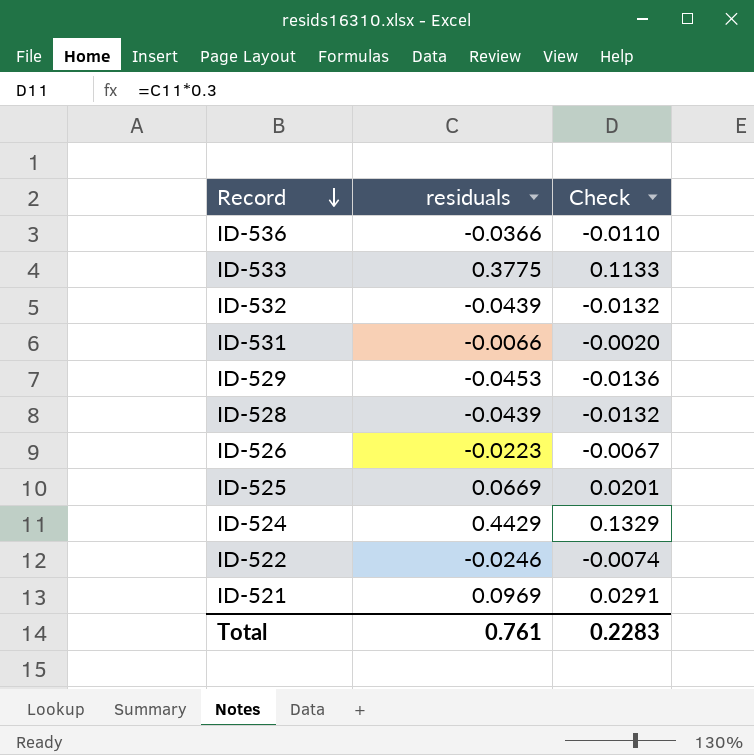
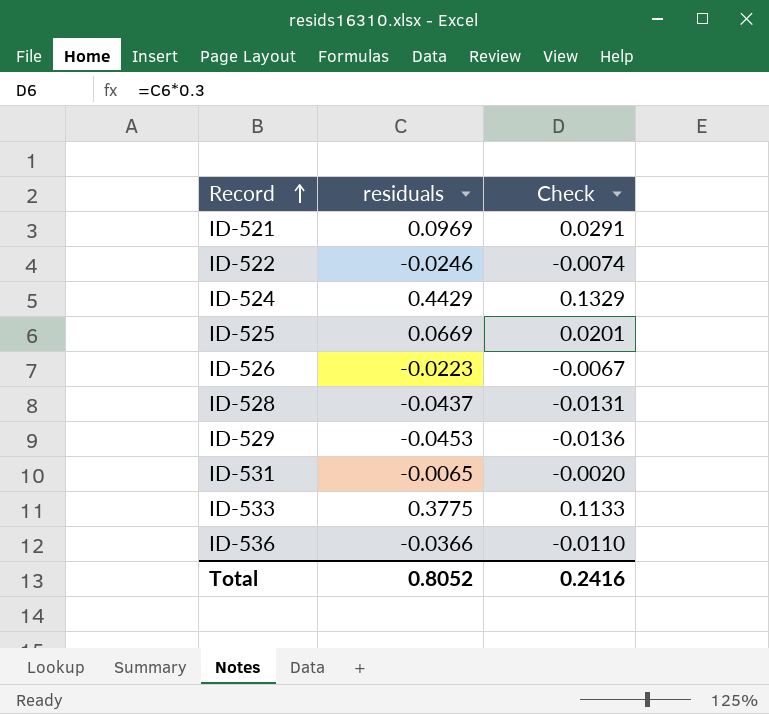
row order: Record descending -> Record ascending
row ID-532: -0.0439 | -0.0132 -> none
ID-528 | residuals: -0.0439 -> -0.0437
ID-528 | Check: -0.0132 -> -0.0131
ID-531 | residuals: -0.0066 -> -0.0065
Total | residuals: 0.761 -> 0.8052
Total | Check: 0.2283 -> 0.2416

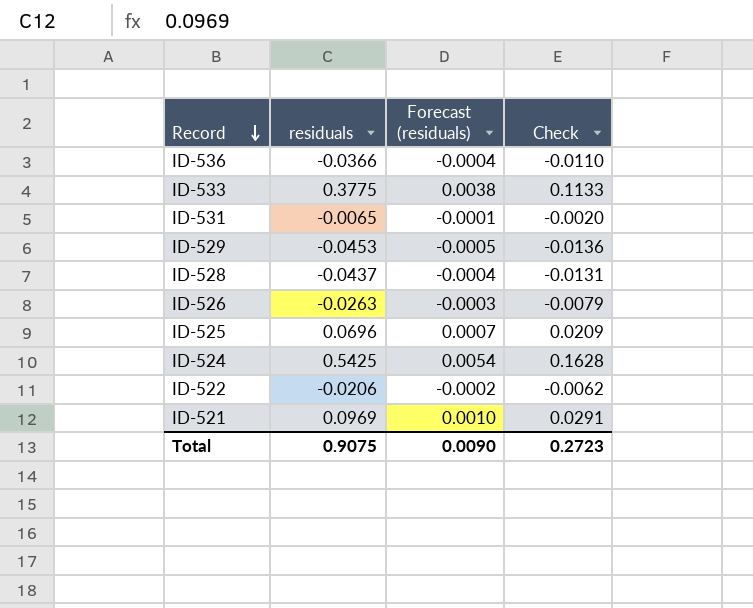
row order: Record ascending -> Record descending
column Forecast (residuals) | formula: none -> [residuals] * 0.01
ID-526 | residuals: -0.0223 -> -0.0263
ID-526 | Check: -0.0067 -> -0.0079
ID-525 | residuals: 0.0669 -> 0.0696
ID-525 | Check: 0.0201 -> 0.0209
ID-524 | residuals: 0.4429 -> 0.5425
ID-524 | Check: 0.1329 -> 0.1628
ID-522 | residuals: -0.0246 -> -0.0206
ID-522 | Check: -0.0074 -> -0.0062
Total | residuals: 0.8052 -> 0.9075
Total | Check: 0.2416 -> 0.2723

